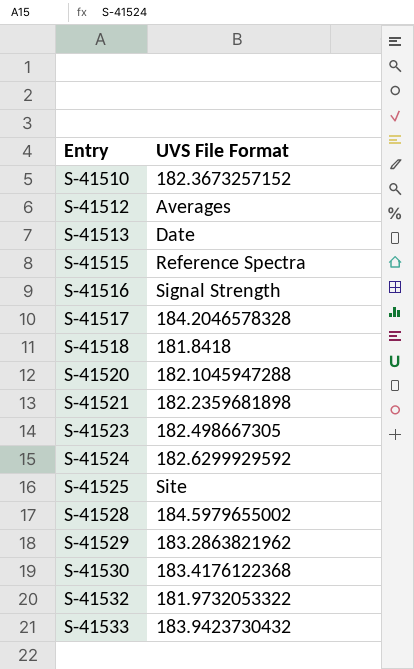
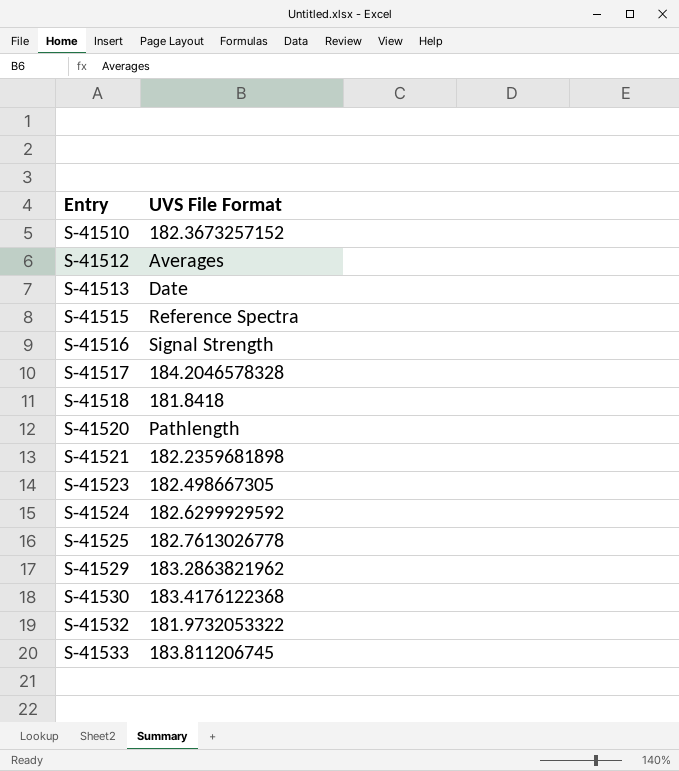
row S-41528: 184.5979655002 -> none
S-41520 | UVS File Format: 182.1045947288 -> Pathlength
S-41525 | UVS File Format: Site -> 182.7613026778
S-41533 | UVS File Format: 183.9423730432 -> 183.811206745

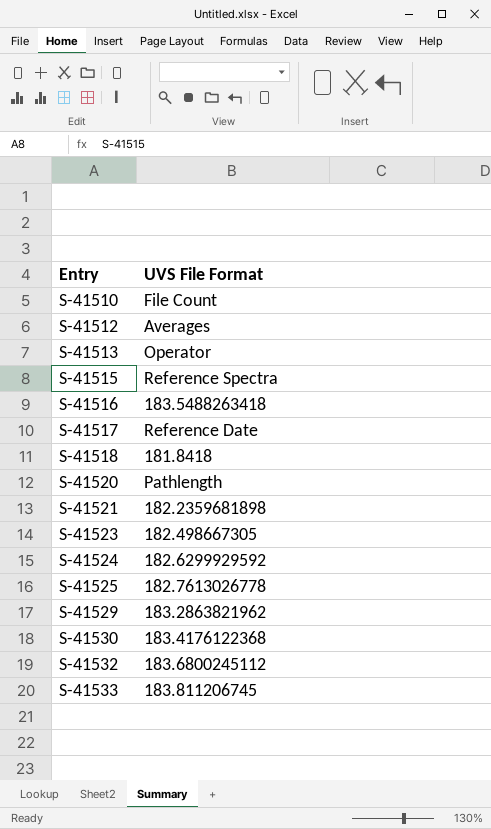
S-41510 | UVS File Format: 182.3673257152 -> File Count
S-41513 | UVS File Format: Date -> Operator
S-41516 | UVS File Format: Signal Strength -> 183.5488263418
S-41517 | UVS File Format: 184.2046578328 -> Reference Date
S-41532 | UVS File Format: 181.9732053322 -> 183.6800245112

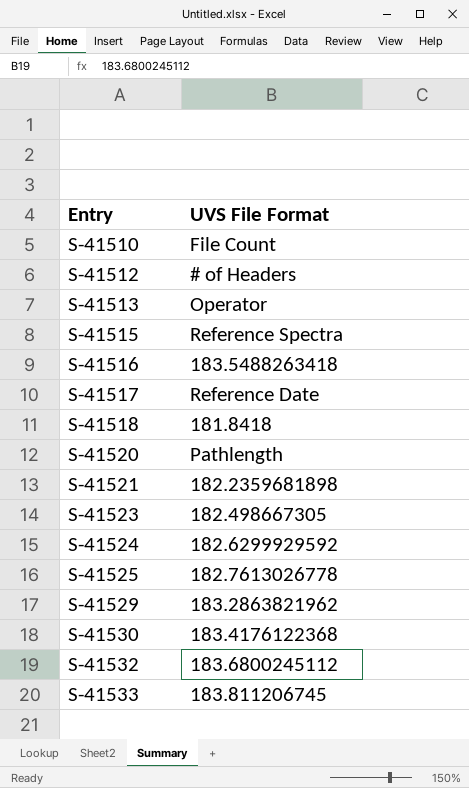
S-41512 | UVS File Format: Averages -> # of Headers

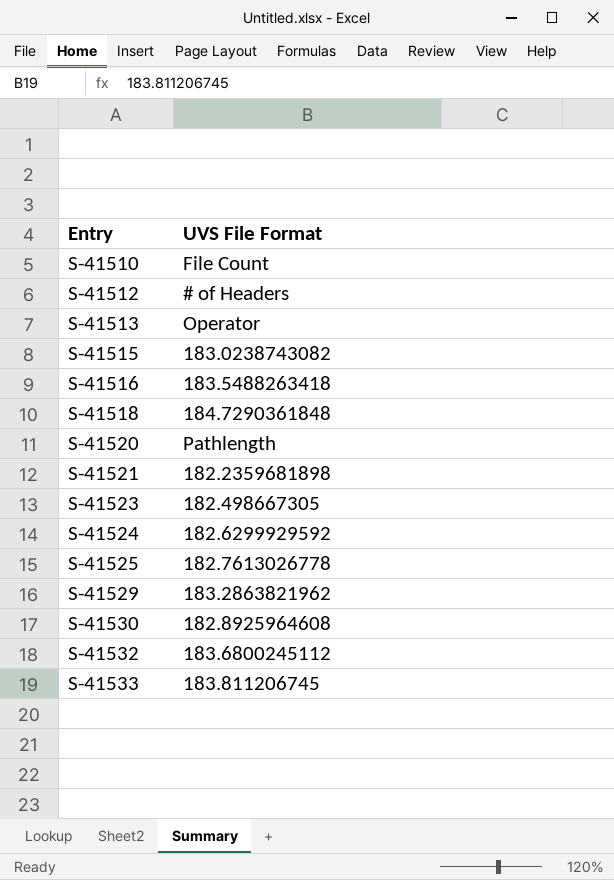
row S-41517: Reference Date -> none
S-41515 | UVS File Format: Reference Spectra -> 183.0238743082
S-41518 | UVS File Format: 181.8418 -> 184.7290361848
S-41530 | UVS File Format: 183.4176122368 -> 182.8925964608

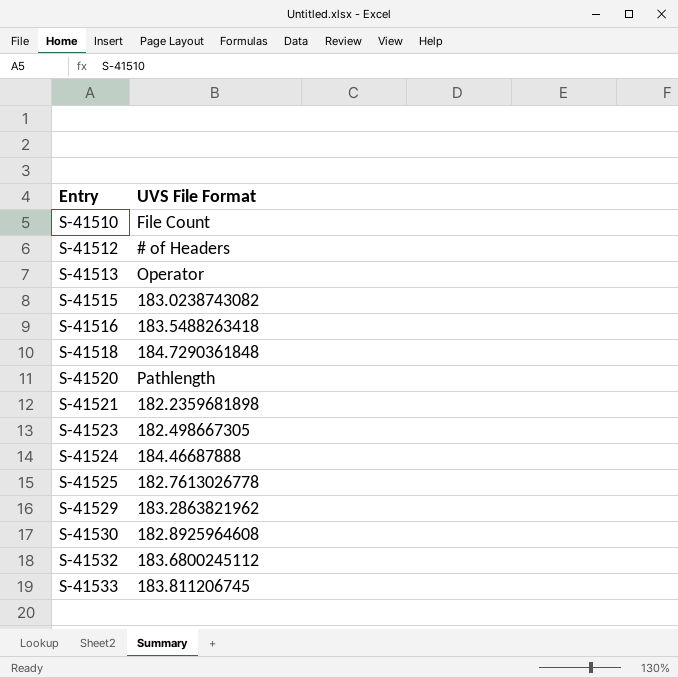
S-41524 | UVS File Format: 182.6299929592 -> 184.46687888

